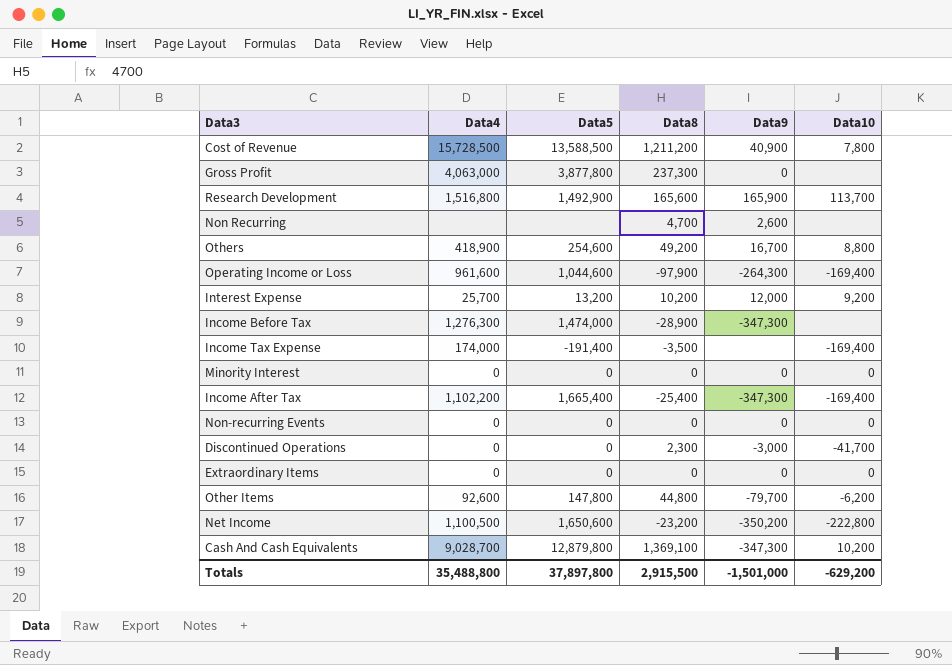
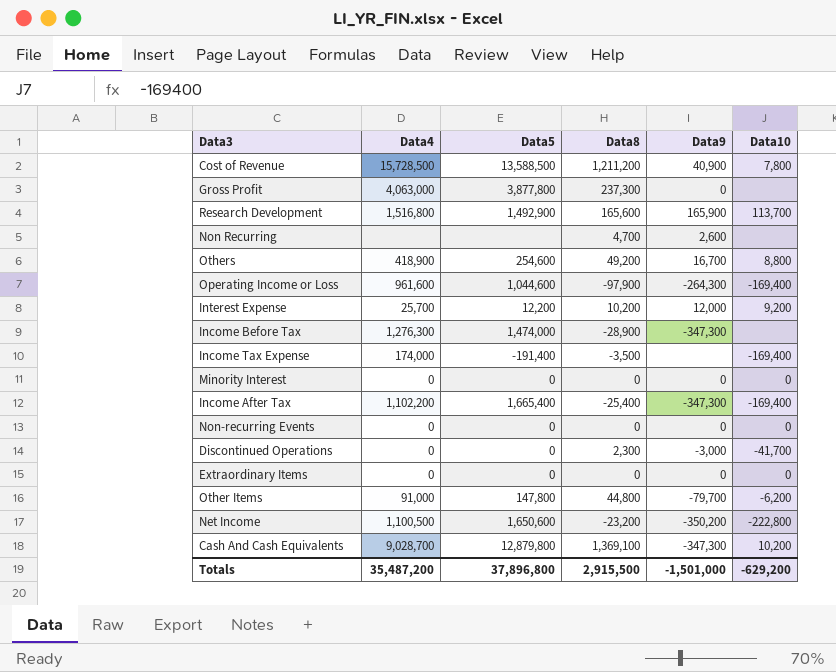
Interest Expense | Data5: 13,200 -> 12,200
Other Items | Data4: 92,600 -> 91,000
Totals | Data4: 35,488,800 -> 35,487,200
Totals | Data5: 37,897,800 -> 37,896,800

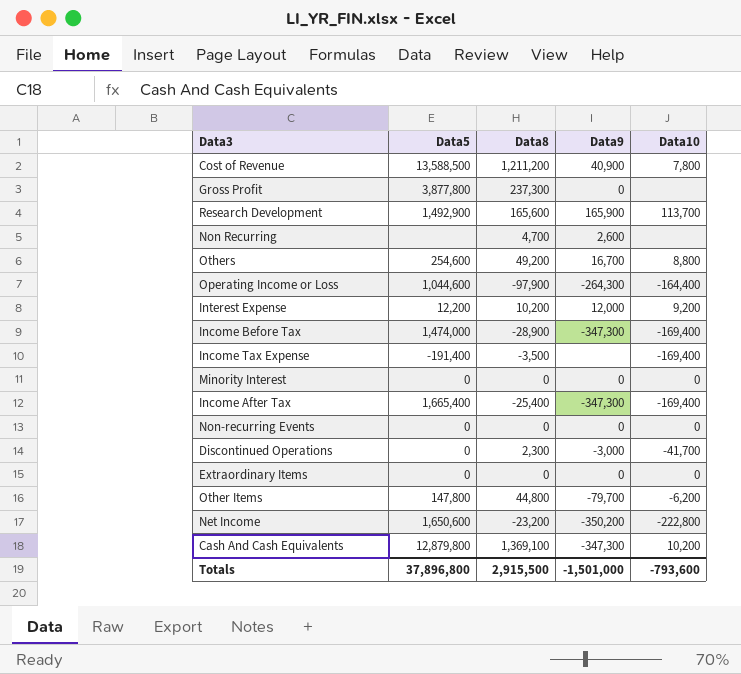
column Data4 | position: 2 -> none
Operating Income or Loss | Data10: -169,400 -> -164,400
Income Before Tax | Data10: none -> -169,400
Totals | Data10: -629,200 -> -793,600

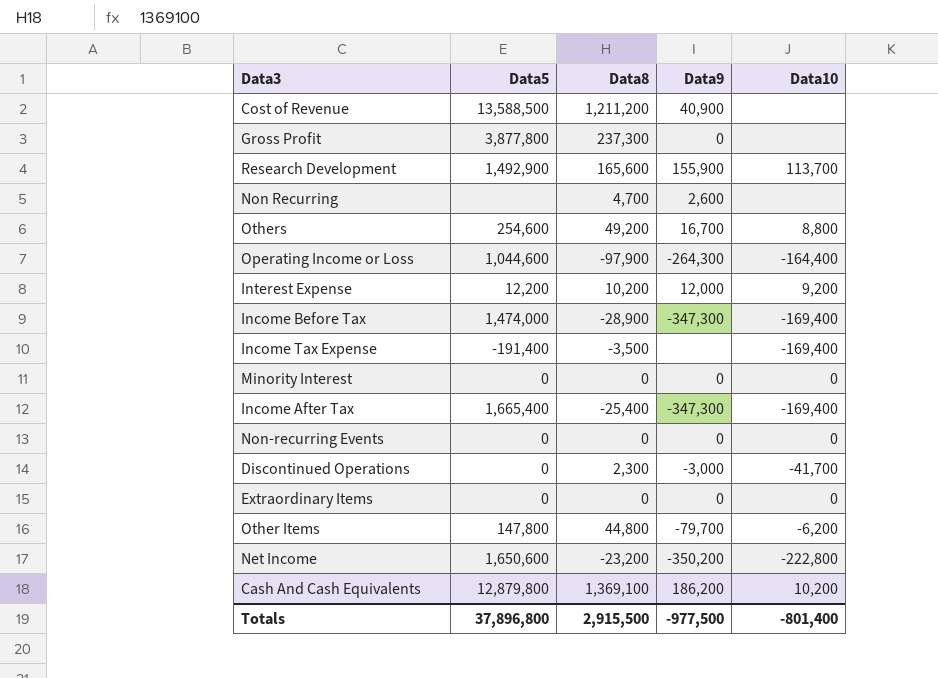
Cost of Revenue | Data10: 7,800 -> none
Research Development | Data9: 165,900 -> 155,900
Cash And Cash Equivalents | Data9: -347,300 -> 186,200
Totals | Data9: -1,501,000 -> -977,500
Totals | Data10: -793,600 -> -801,400

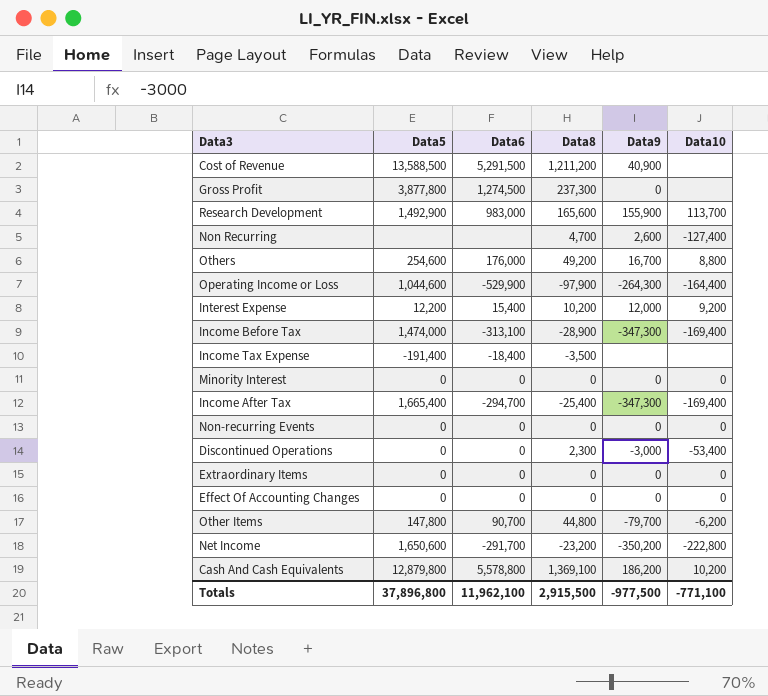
column Data6 | position: none -> 3
Non Recurring | Data10: none -> -127,400
Income Tax Expense | Data10: -169,400 -> none
Discontinued Operations | Data10: -41,700 -> -53,400
row Effect Of Accounting Changes: none -> 0 | 0 | 0 | 0 | 0
Totals | Data10: -801,400 -> -771,100

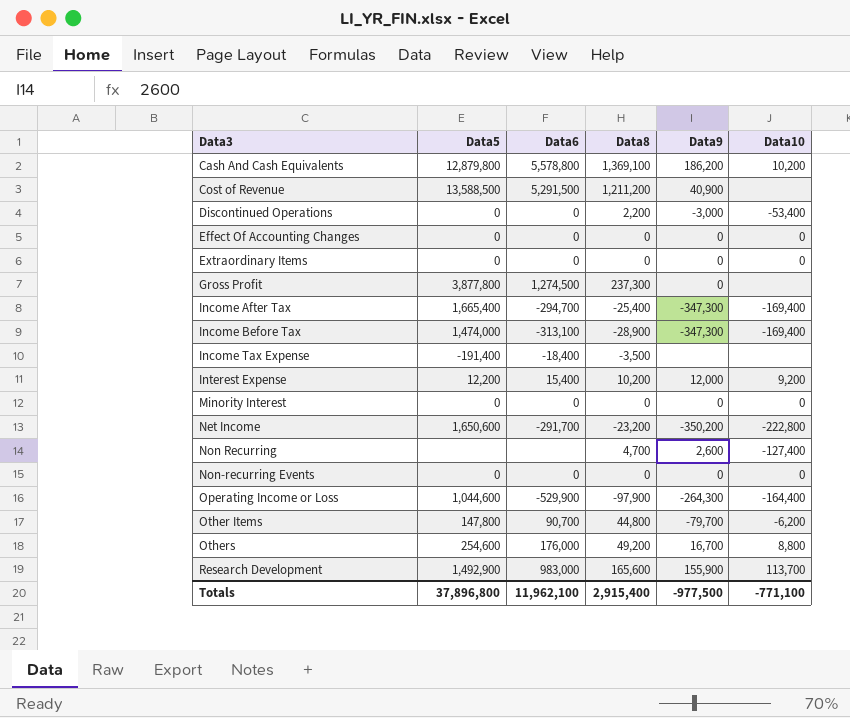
row order: none -> Data3 ascending
Discontinued Operations | Data8: 2,300 -> 2,200
Totals | Data8: 2,915,500 -> 2,915,400

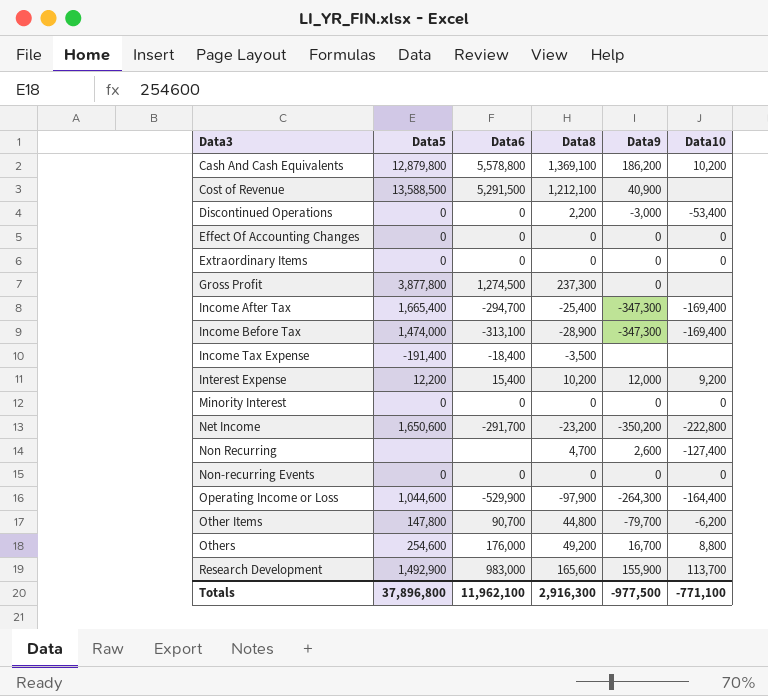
Cost of Revenue | Data8: 1,211,200 -> 1,212,100
Totals | Data8: 2,915,400 -> 2,916,300

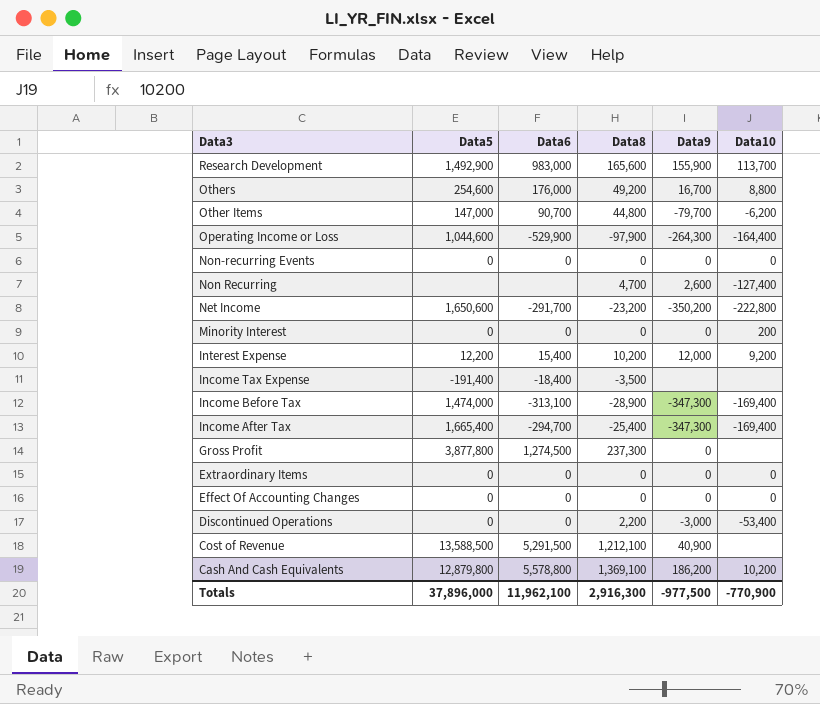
row order: Data3 ascending -> Data3 descending
Other Items | Data5: 147,800 -> 147,000
Minority Interest | Data10: 0 -> 200
Totals | Data5: 37,896,800 -> 37,896,000
Totals | Data10: -771,100 -> -770,900

